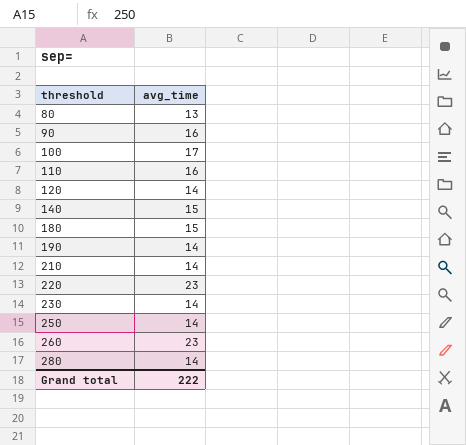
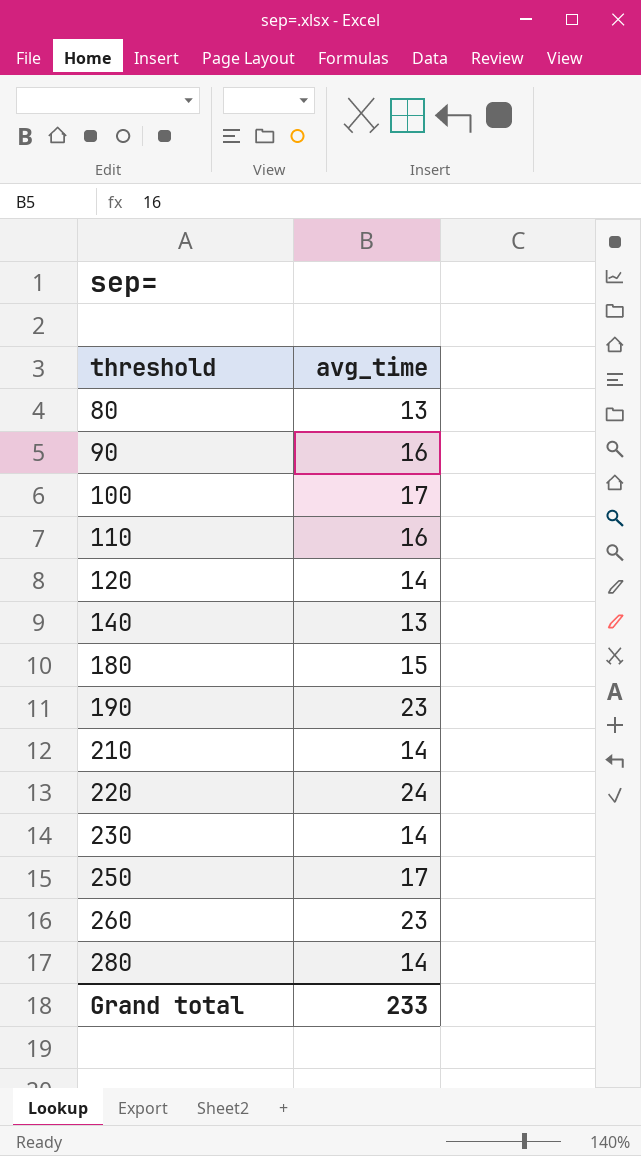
140 | avg_time: 15 -> 13
190 | avg_time: 14 -> 23
220 | avg_time: 23 -> 24
250 | avg_time: 14 -> 17
Grand total | avg_time: 222 -> 233

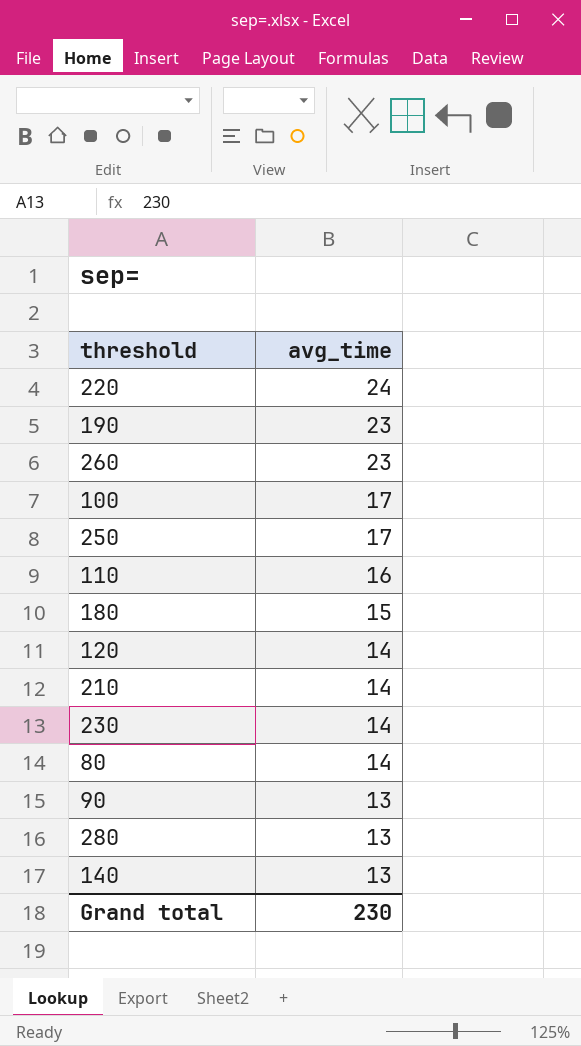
row order: threshold ascending -> avg_time descending
80 | avg_time: 13 -> 14
90 | avg_time: 16 -> 13
280 | avg_time: 14 -> 13
Grand total | avg_time: 233 -> 230

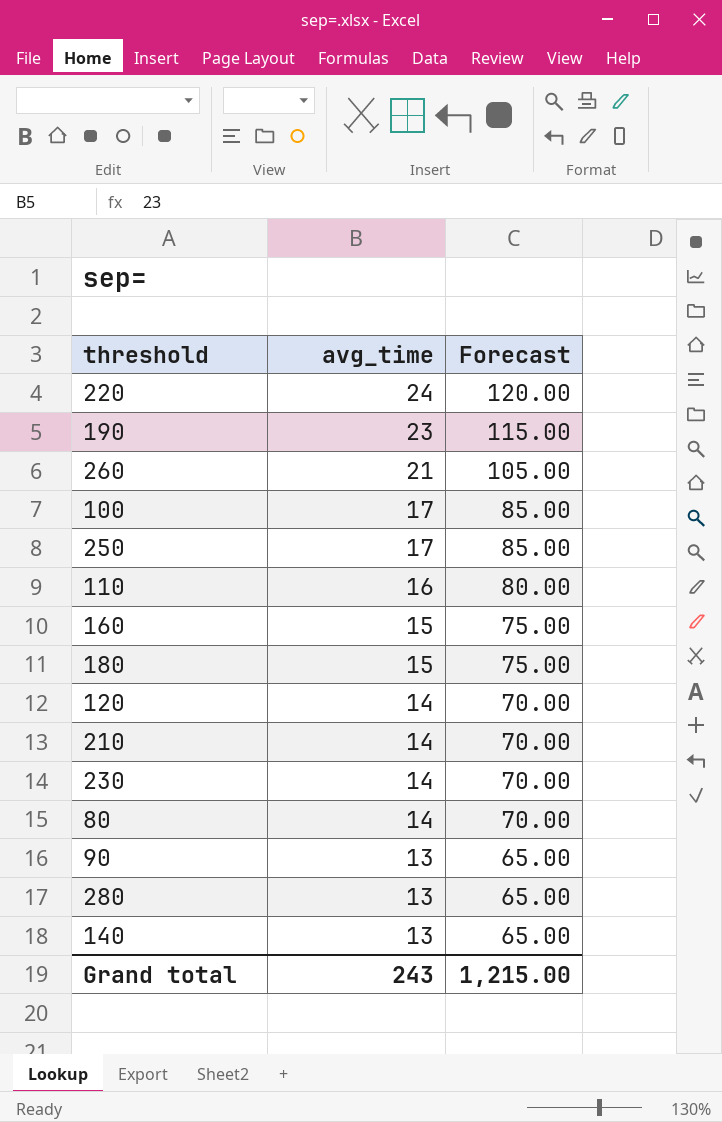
column Forecast | formula: none -> [avg_time] * 5
260 | avg_time: 23 -> 21
row 160: none -> 15 | 75.00
Grand total | avg_time: 230 -> 243

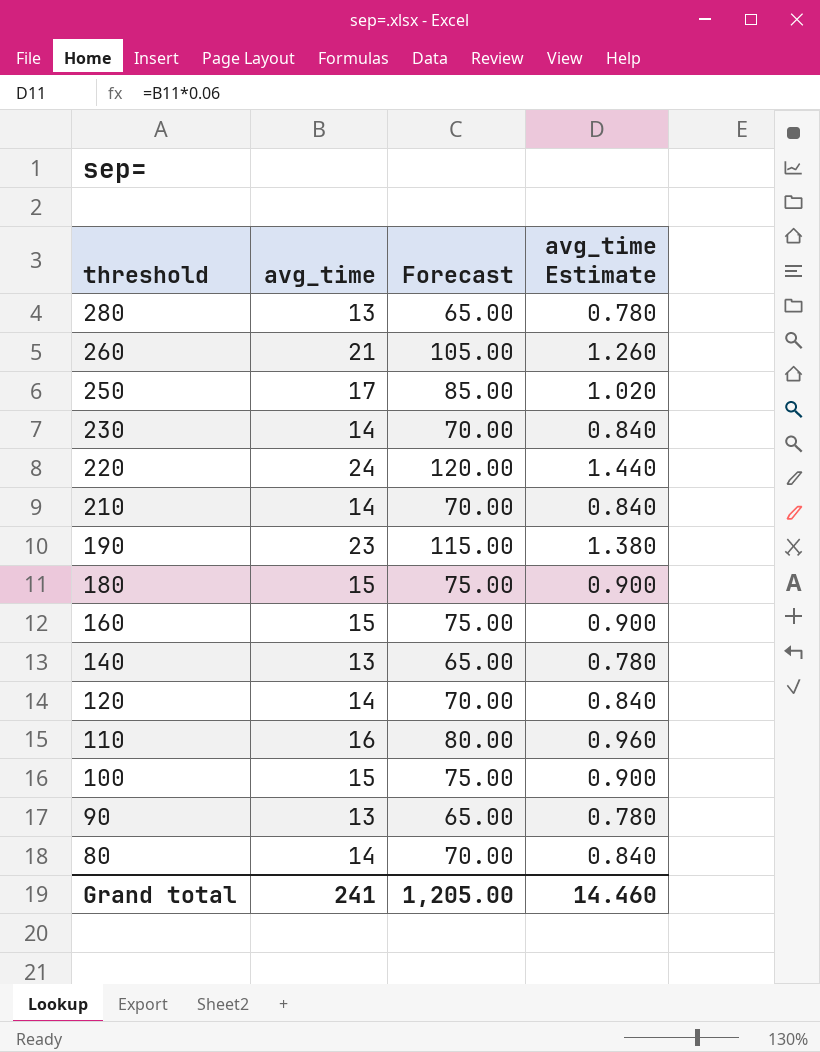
row order: avg_time descending -> threshold descending
column avg_time Estimate | formula: none -> [avg_time] * 0.06
100 | avg_time: 17 -> 15
100 | Forecast: 85.00 -> 75.00
Grand total | avg_time: 243 -> 241
Grand total | Forecast: 1,215.00 -> 1,205.00

